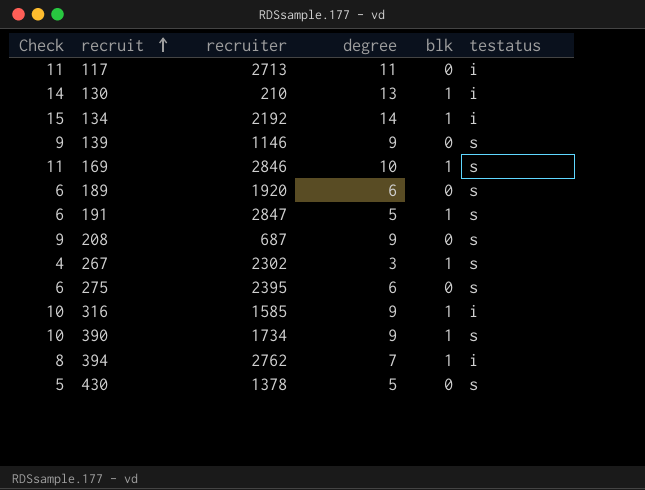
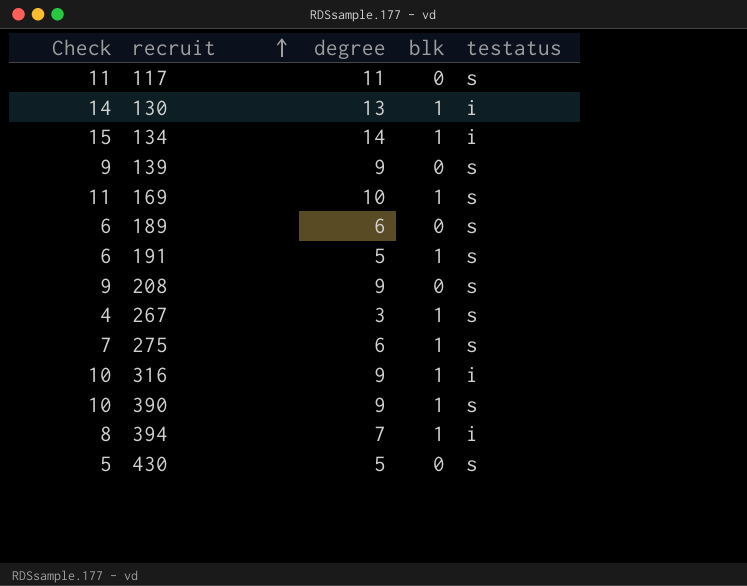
column recruiter | position: 3 -> none
117 | testatus: i -> s
275 | Check: 6 -> 7
275 | blk: 0 -> 1

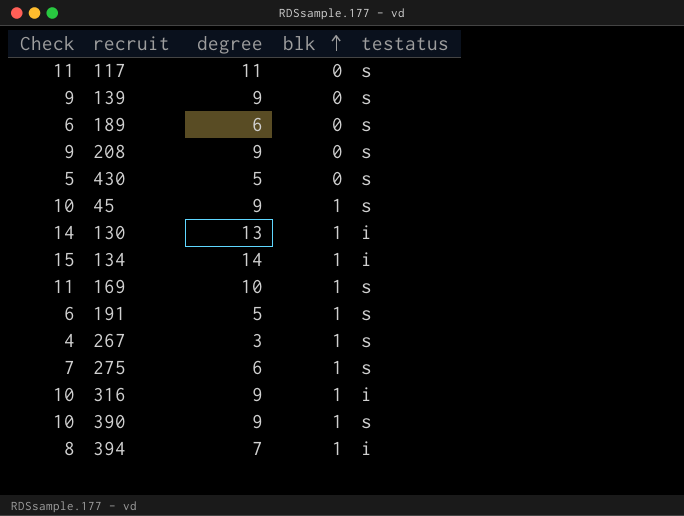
row order: recruit ascending -> blk ascending
row 45: none -> 10 | 9 | 1 | s

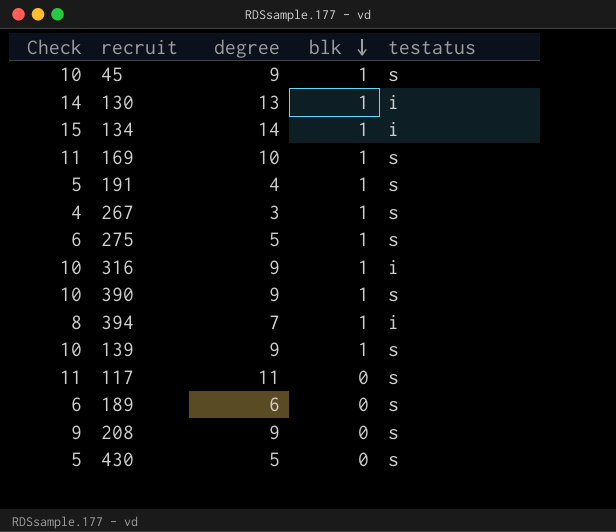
row order: blk ascending -> blk descending
191 | Check: 6 -> 5
191 | degree: 5 -> 4
275 | Check: 7 -> 6
275 | degree: 6 -> 5
139 | Check: 9 -> 10
139 | blk: 0 -> 1

